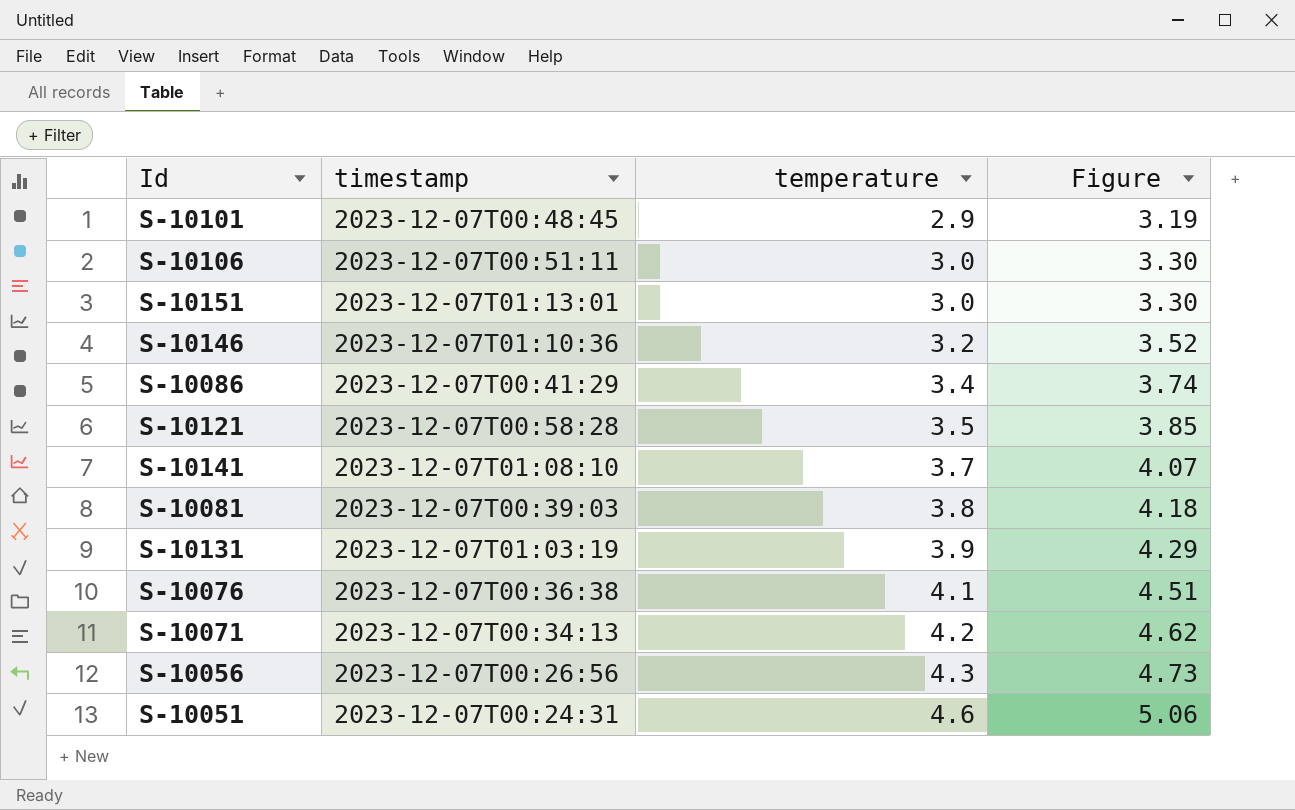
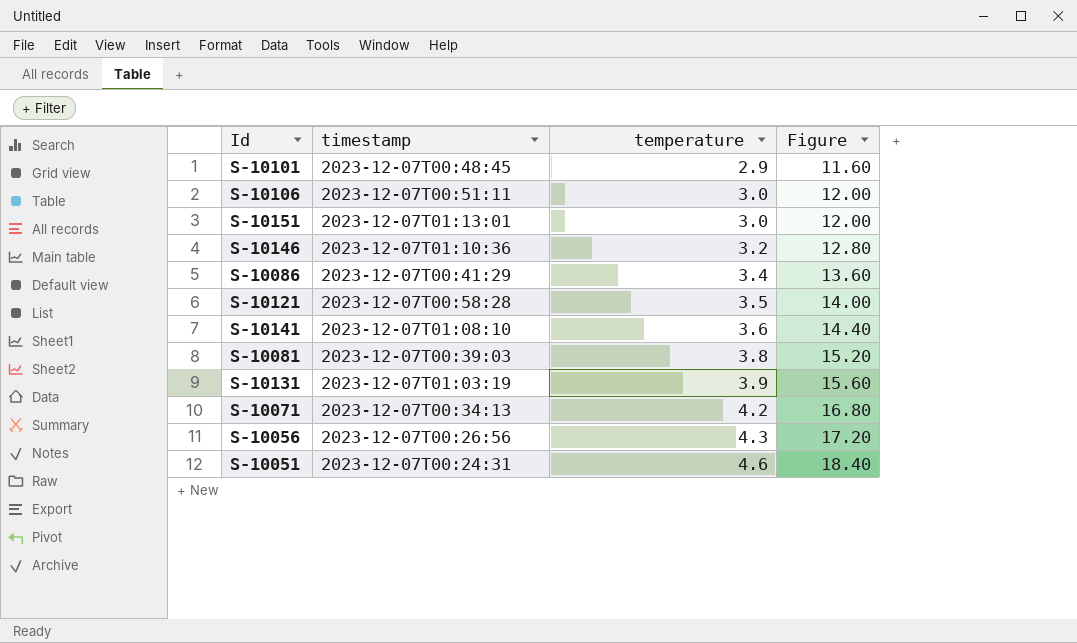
column Figure | formula: [temperature] * 1.1 -> [temperature] * 4
row S-10076: 2023-12-07T00:36:38 | 4.1 | 4.51 -> none
S-10141 | temperature: 3.7 -> 3.6

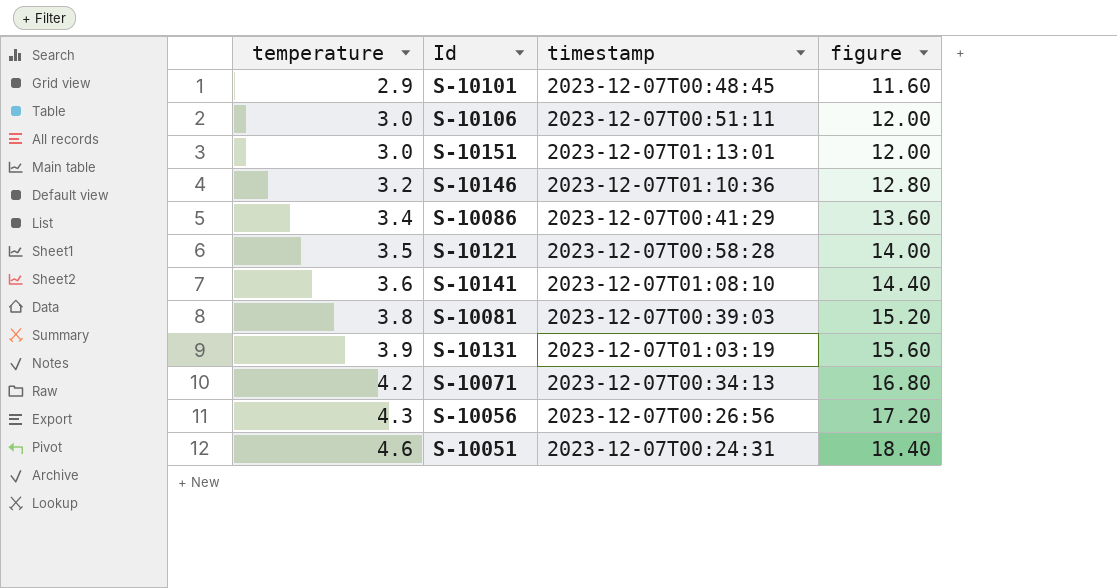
column temperature | position: 3 -> 1
column name: Figure -> figure

